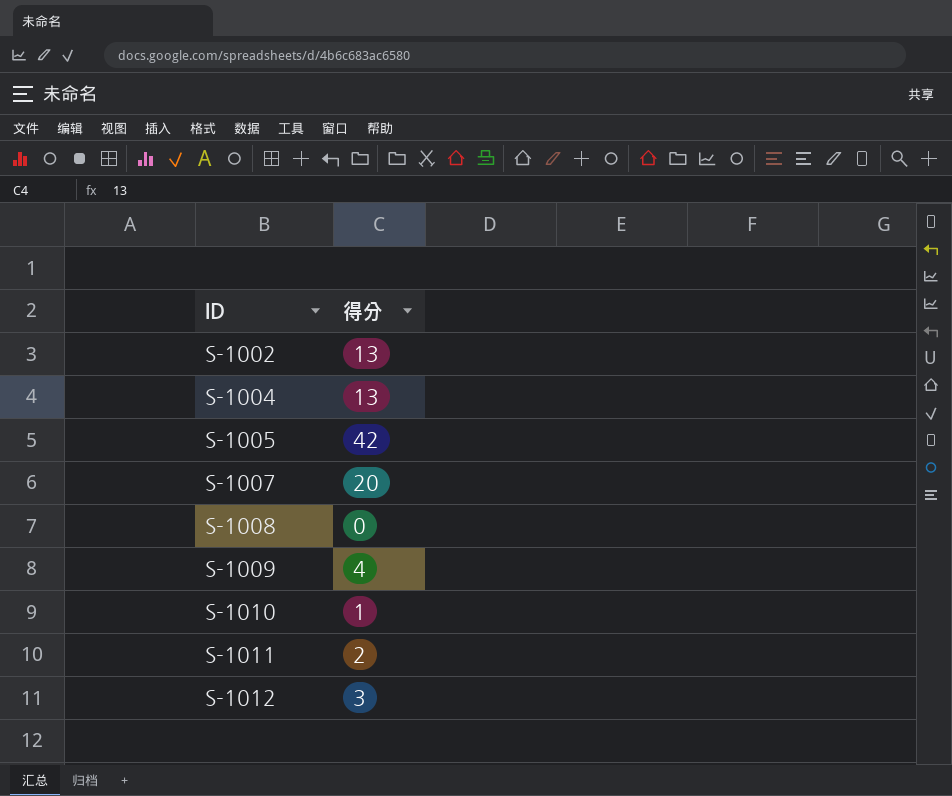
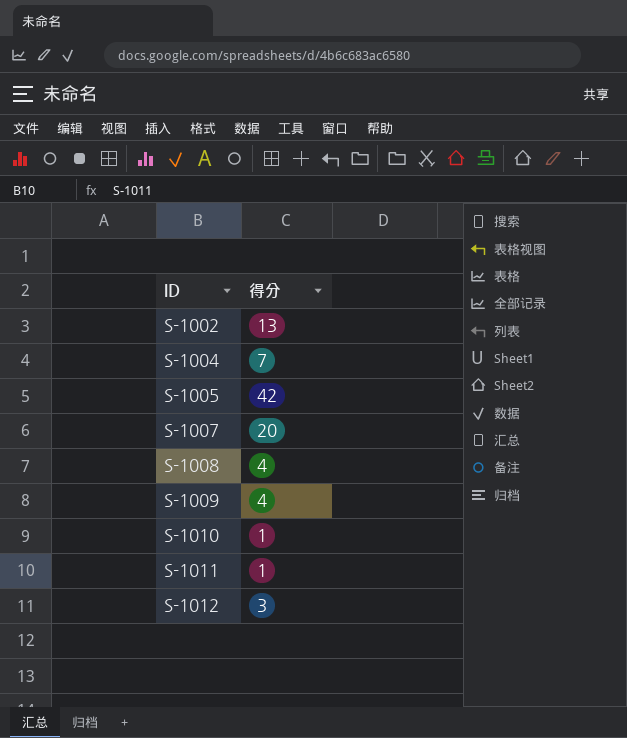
S-1004 | 得分: 13 -> 7
S-1008 | 得分: 0 -> 4
S-1011 | 得分: 2 -> 1

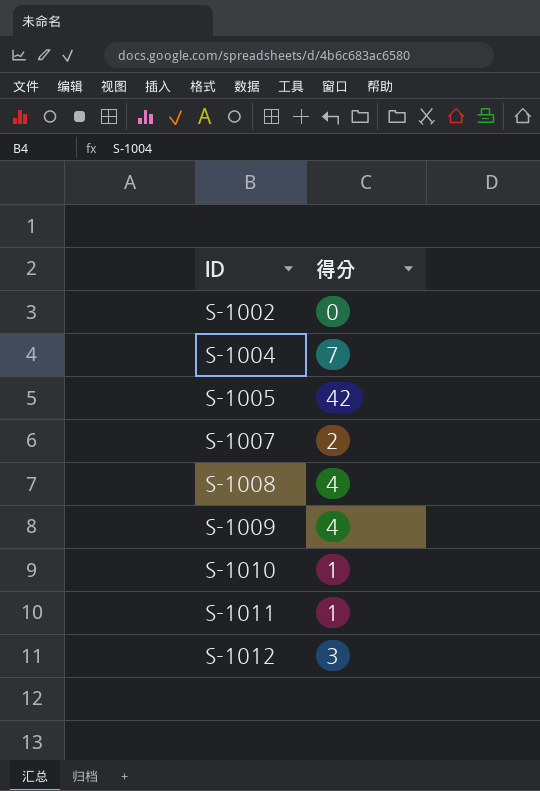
S-1002 | 得分: 13 -> 0
S-1007 | 得分: 20 -> 2

